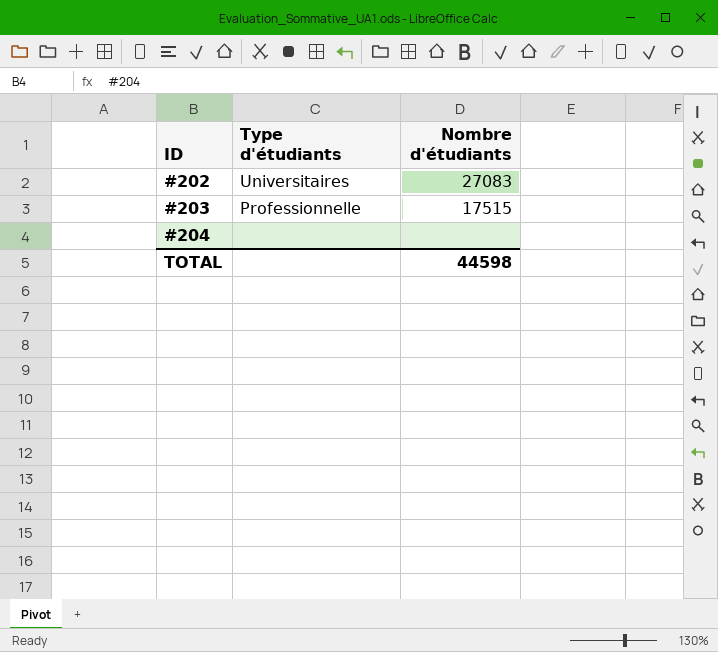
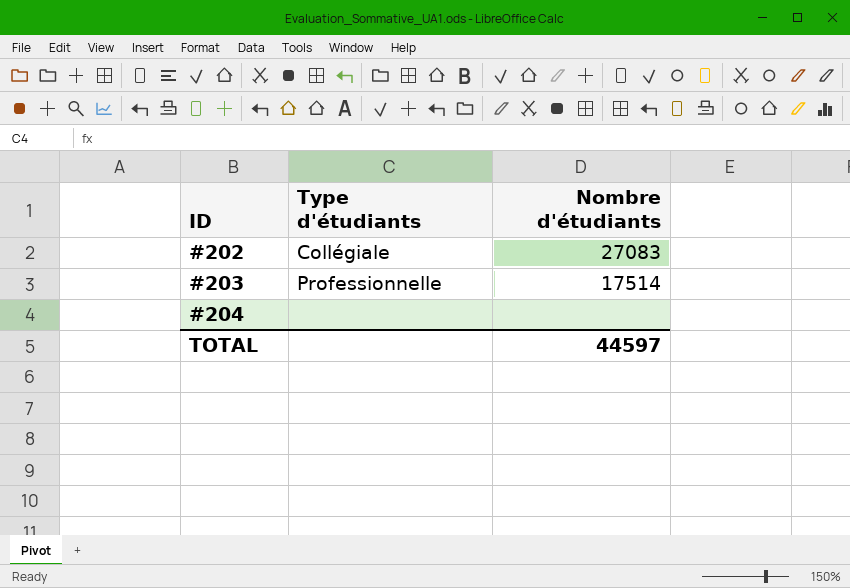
#202 | Type d'étudiants: Universitaires -> Collégiale
#203 | Nombre d'étudiants: 17515 -> 17514
TOTAL | Nombre d'étudiants: 44598 -> 44597

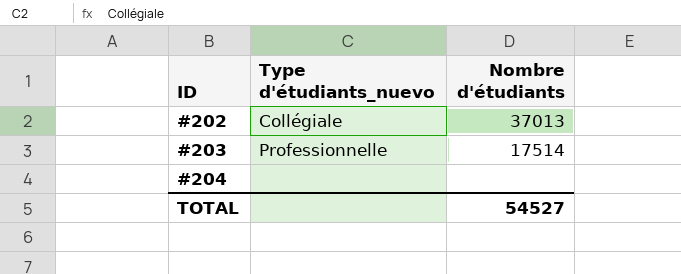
column name: Type d'étudiants -> Type d'étudiants_nuevo
#202 | Nombre d'étudiants: 27083 -> 37013
TOTAL | Nombre d'étudiants: 44597 -> 54527

